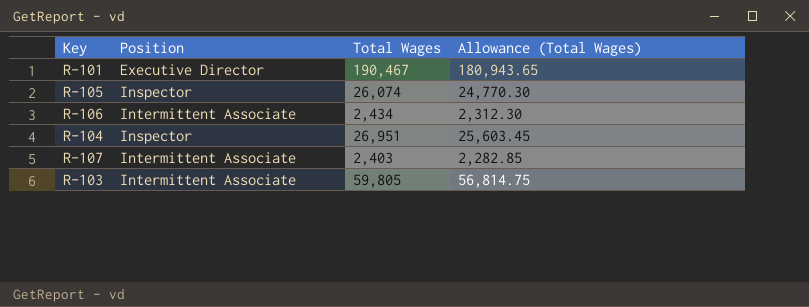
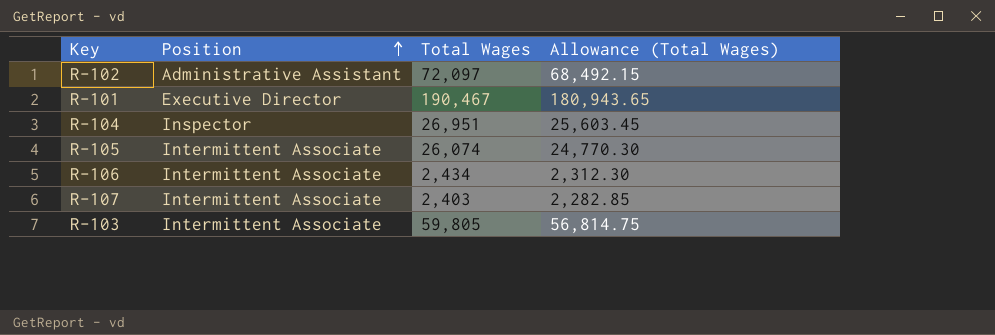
row order: none -> Position ascending
row R-102: none -> Administrative Assistant | 72,097 | 68,492.15
R-105 | Position: Inspector -> Intermittent Associate

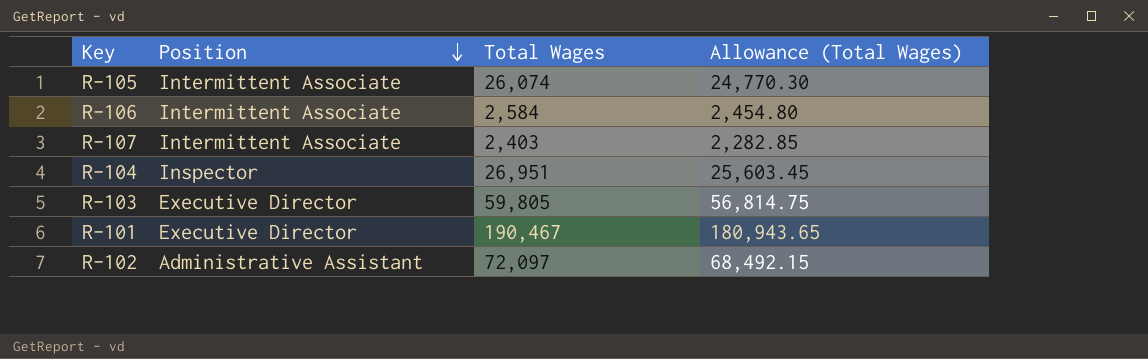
row order: Position ascending -> Position descending
R-106 | Total Wages: 2,434 -> 2,584
R-106 | Allowance (Total Wages): 2,312.30 -> 2,454.80
R-103 | Position: Intermittent Associate -> Executive Director

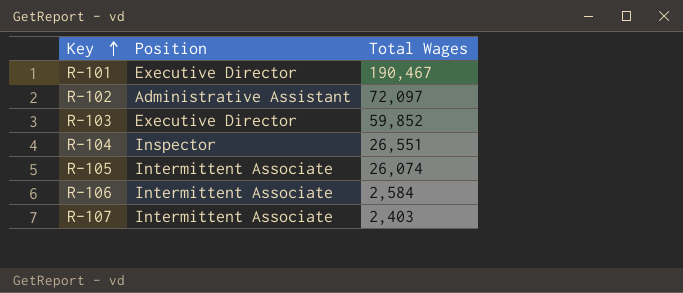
row order: Position descending -> Key ascending
column Allowance (Total Wages) | formula: [Total Wages] * 0.95 -> none
R-103 | Total Wages: 59,805 -> 59,852
R-104 | Total Wages: 26,951 -> 26,551

